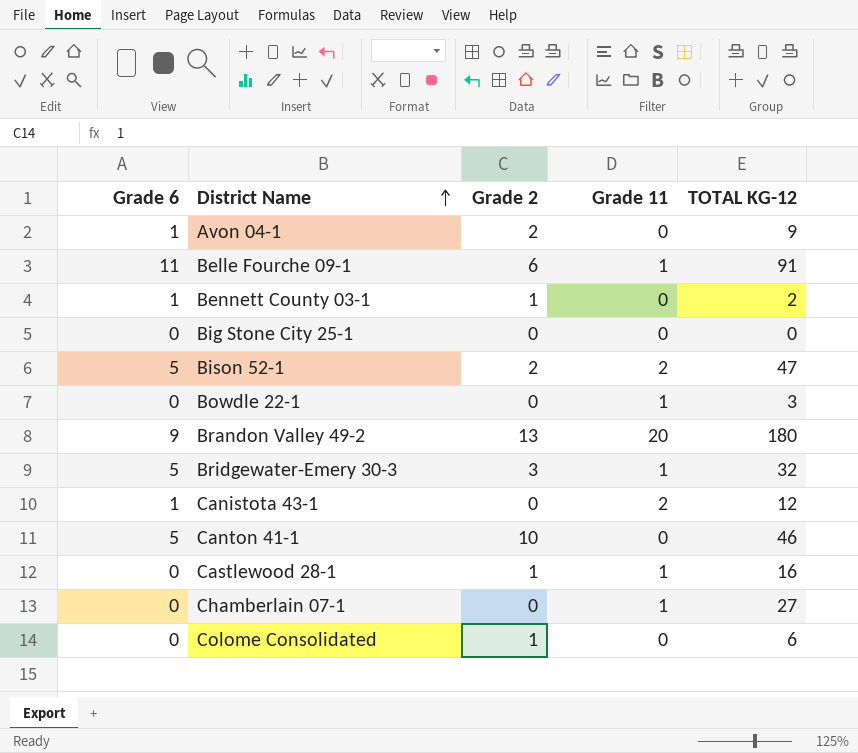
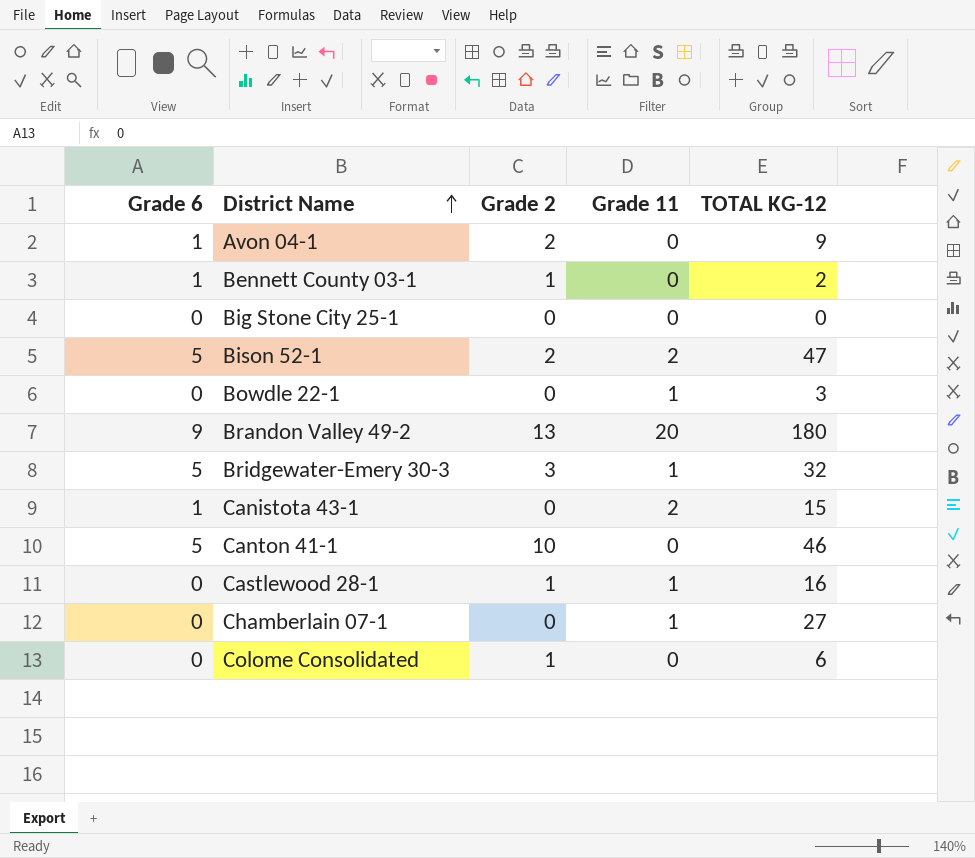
row Belle Fourche 09-1: 11 | 6 | 1 | 91 -> none
Canistota 43-1 | TOTAL KG-12: 12 -> 15

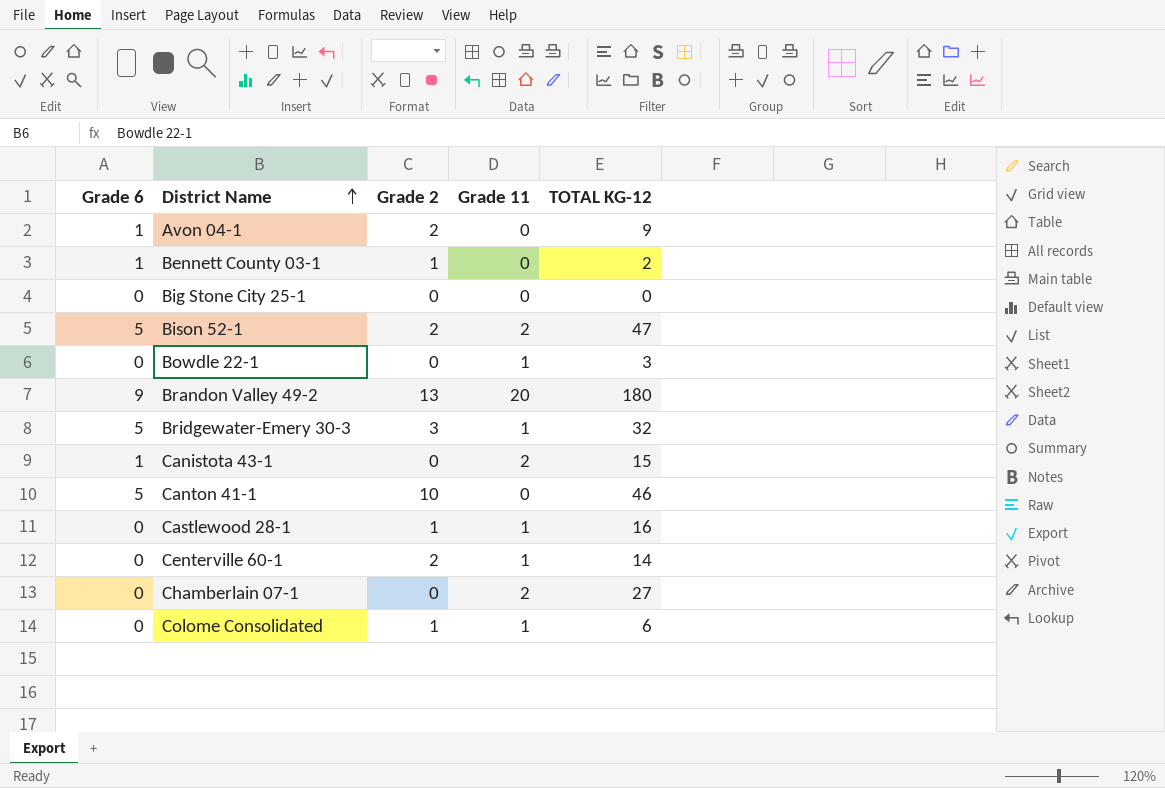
row Centerville 60-1: none -> 0 | 2 | 1 | 14
Chamberlain 07-1 | Grade 11: 1 -> 2
Colome Consolidated | Grade 11: 0 -> 1

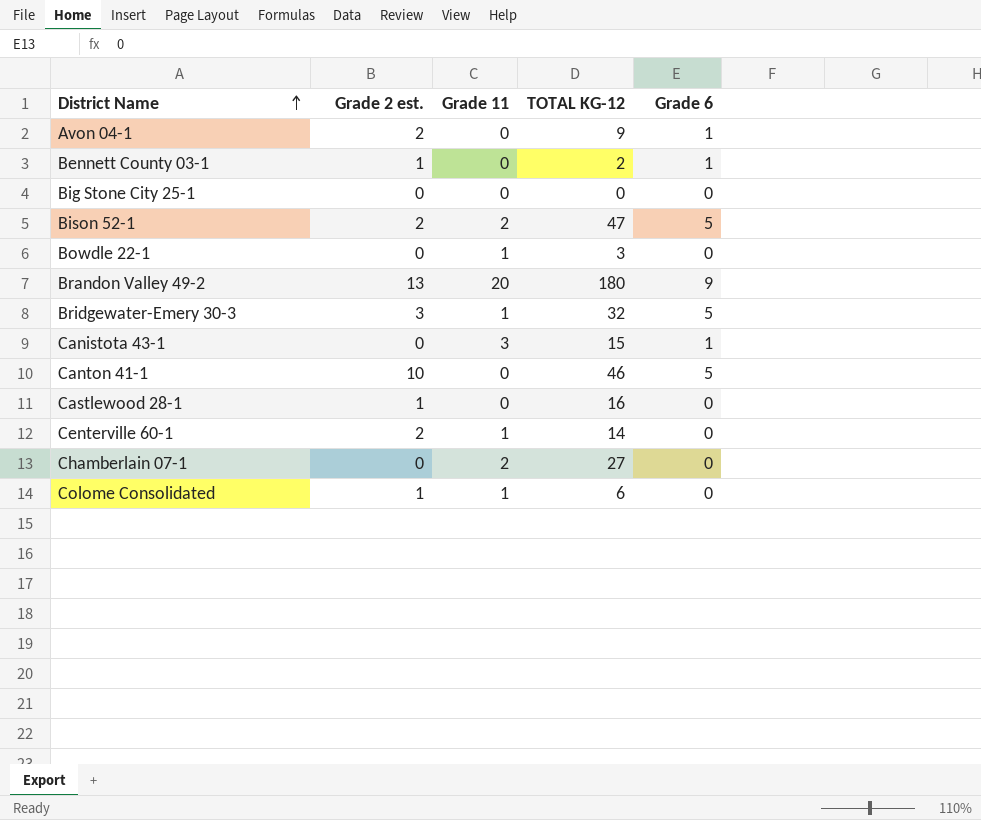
column name: Grade 2 -> Grade 2 est.
column Grade 6 | position: 1 -> 5
Canistota 43-1 | Grade 11: 2 -> 3
Castlewood 28-1 | Grade 11: 1 -> 0

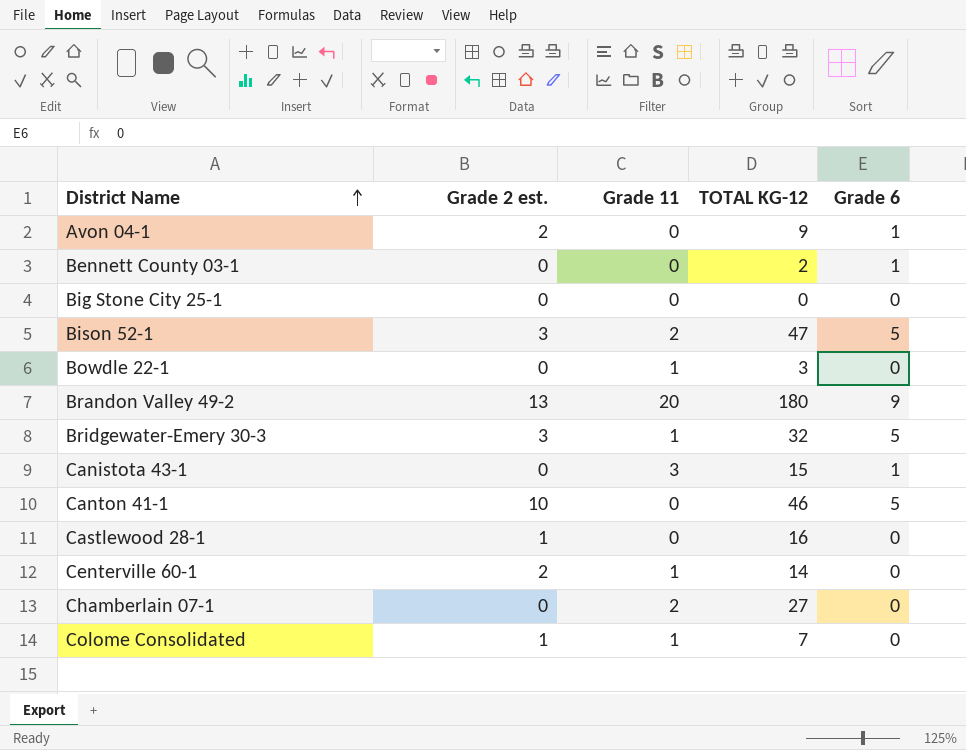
Bennett County 03-1 | Grade 2 est.: 1 -> 0
Bison 52-1 | Grade 2 est.: 2 -> 3
Colome Consolidated | TOTAL KG-12: 6 -> 7

